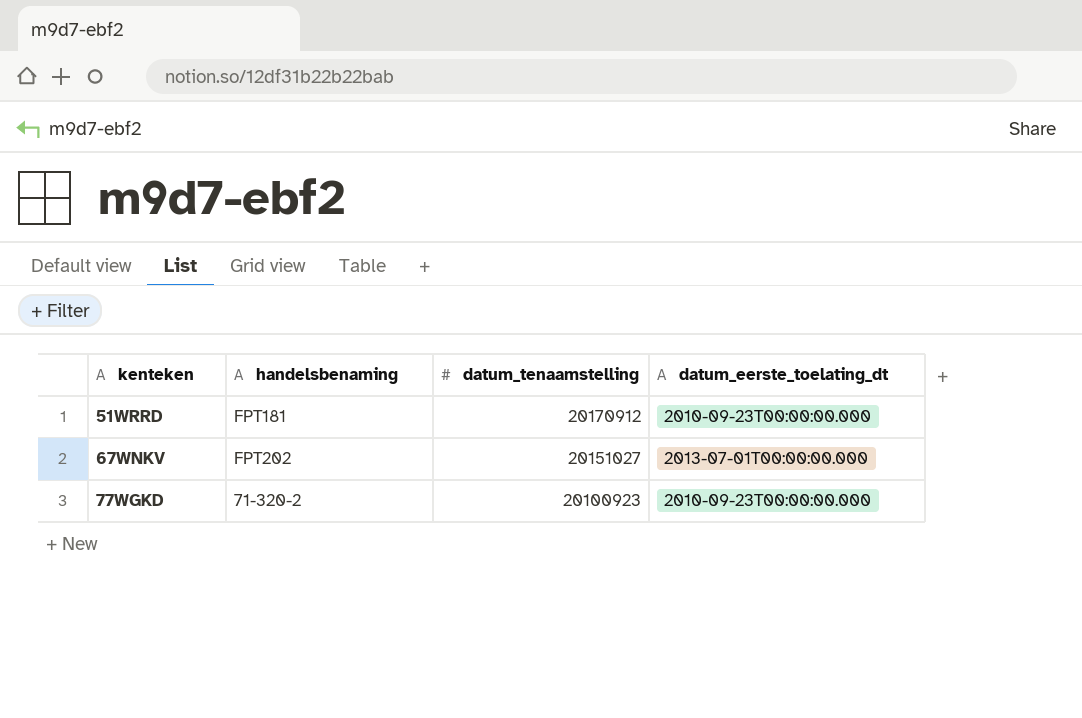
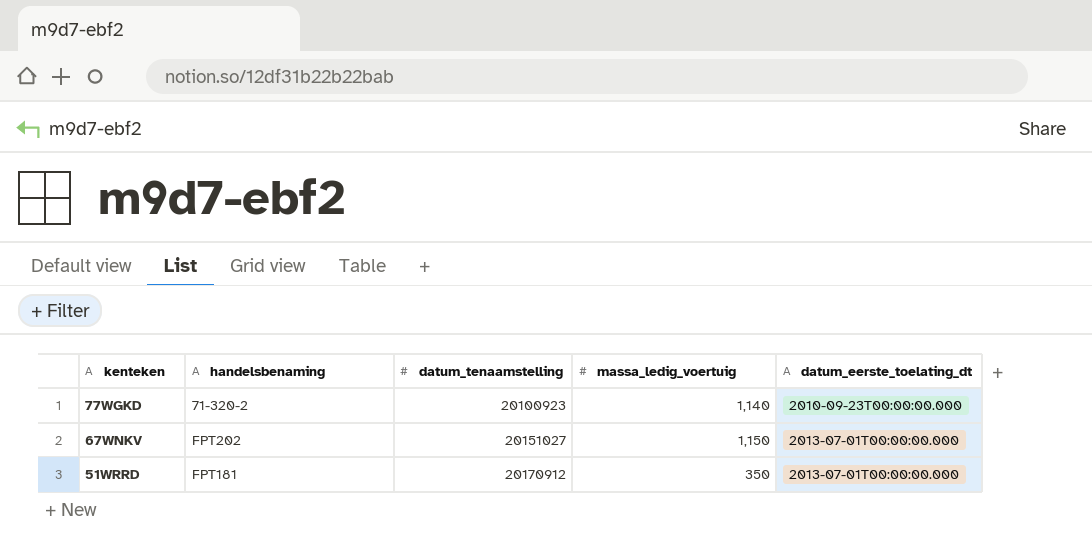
row order: kenteken ascending -> kenteken descending
column massa_ledig_voertuig | position: none -> 4
51WRRD | datum_eerste_toelating_dt: 2010-09-23T00:00:00.000 -> 2013-07-01T00:00:00.000

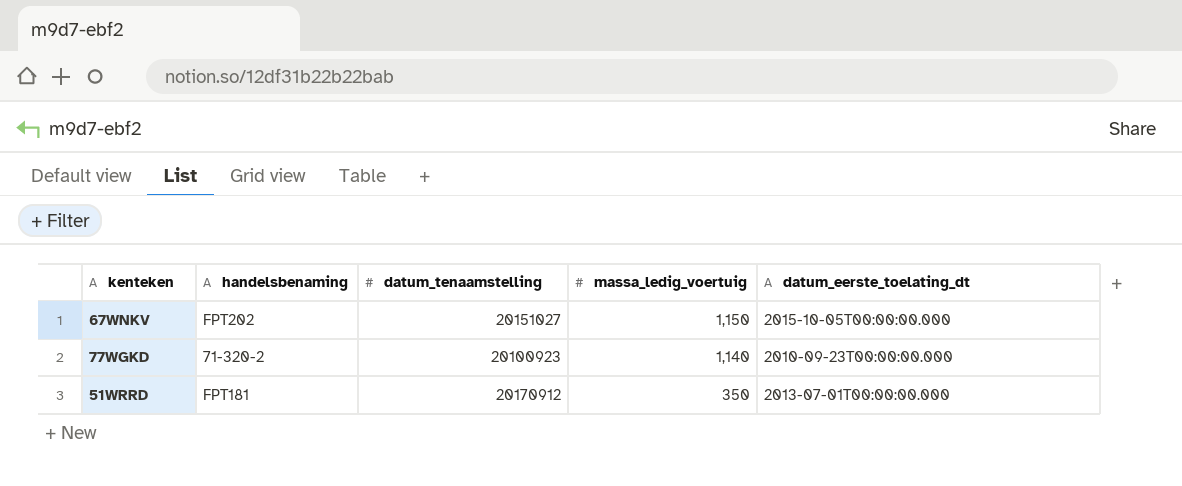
row order: kenteken descending -> massa_ledig_voertuig descending
67WNKV | datum_eerste_toelating_dt: 2013-07-01T00:00:00.000 -> 2015-10-05T00:00:00.000

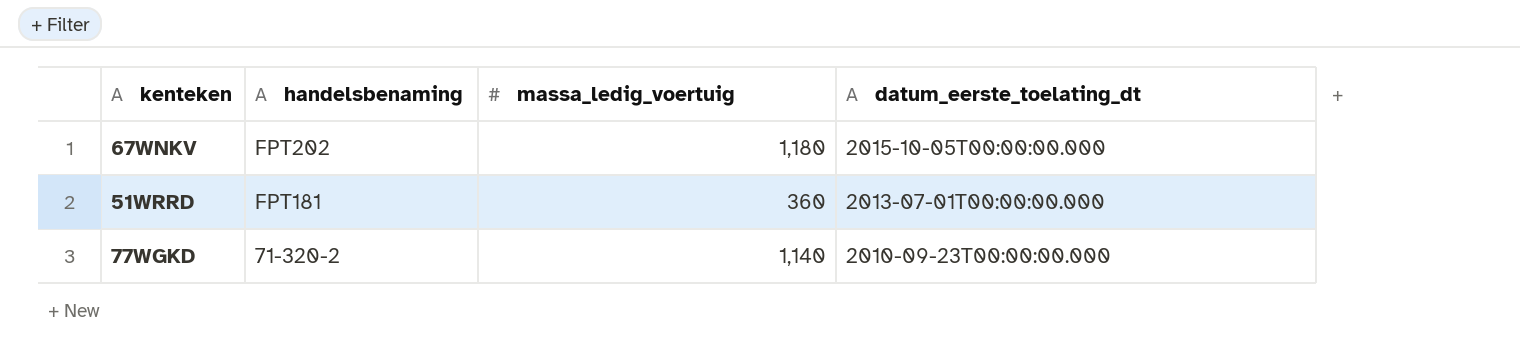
row order: massa_ledig_voertuig descending -> handelsbenaming descending
column datum_tenaamstelling | position: 3 -> none
67WNKV | massa_ledig_voertuig: 1,150 -> 1,180
51WRRD | massa_ledig_voertuig: 350 -> 360

